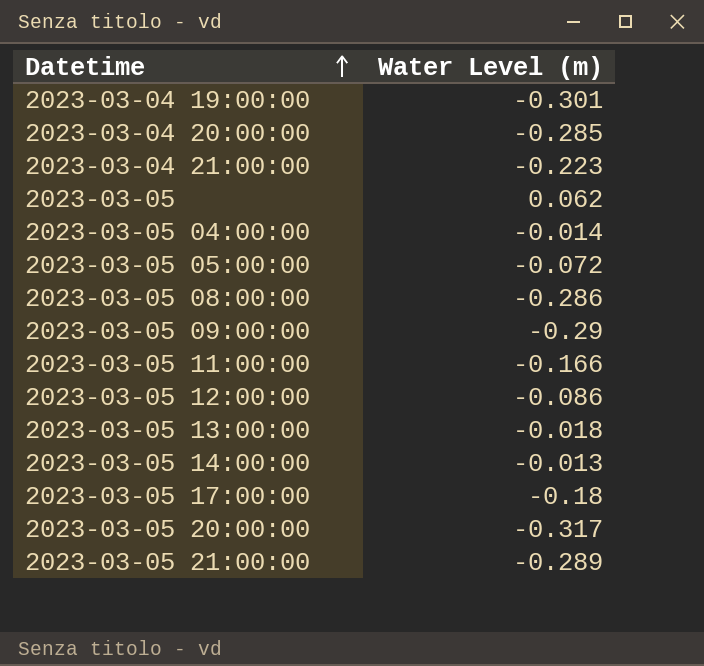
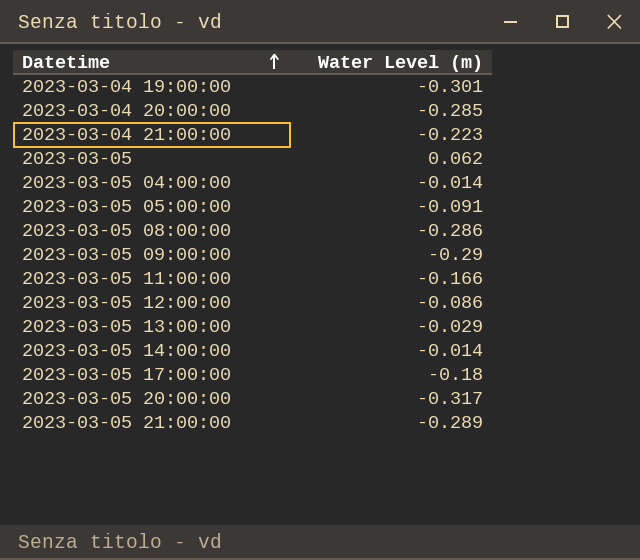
2023-03-05 05:00:00 | Water Level (m): -0.072 -> -0.091
2023-03-05 13:00:00 | Water Level (m): -0.018 -> -0.029
2023-03-05 14:00:00 | Water Level (m): -0.013 -> -0.014

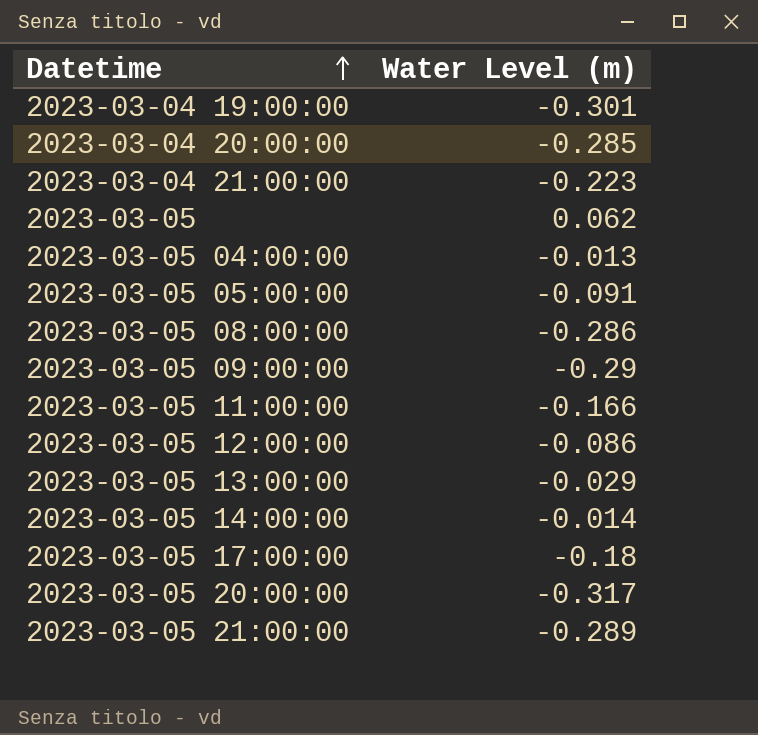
2023-03-05 04:00:00 | Water Level (m): -0.014 -> -0.013

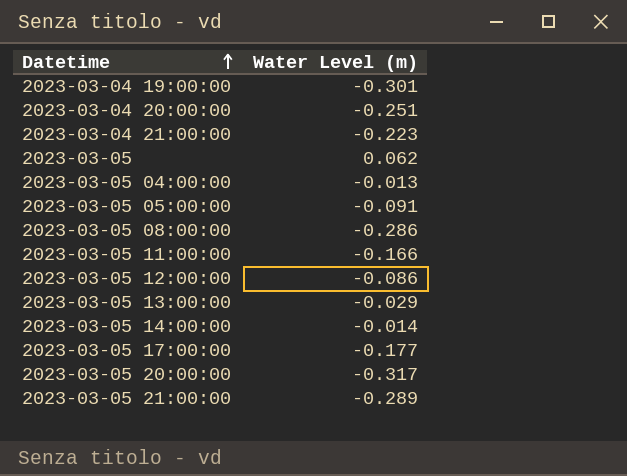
row 2023-03-05 09:00:00: -0.29 -> none
2023-03-04 20:00:00 | Water Level (m): -0.285 -> -0.251
2023-03-05 17:00:00 | Water Level (m): -0.18 -> -0.177

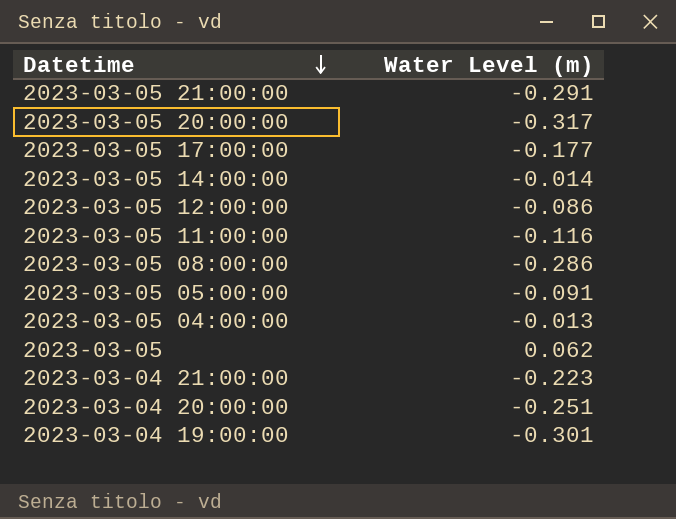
row order: Datetime ascending -> Datetime descending
row 2023-03-05 13:00:00: -0.029 -> none
2023-03-05 21:00:00 | Water Level (m): -0.289 -> -0.291
2023-03-05 11:00:00 | Water Level (m): -0.166 -> -0.116

